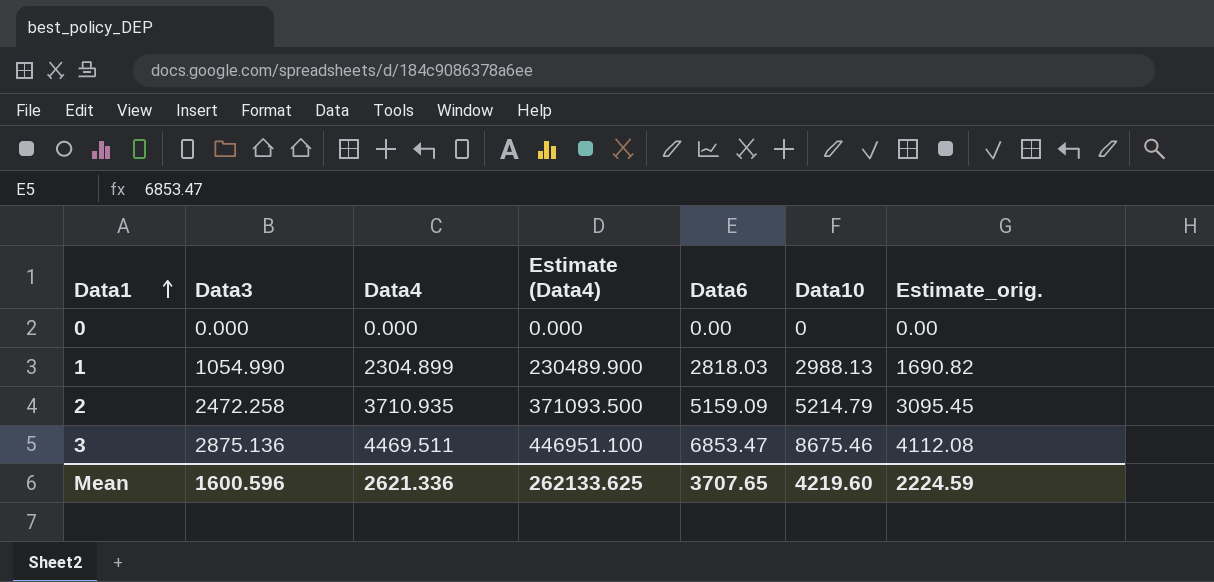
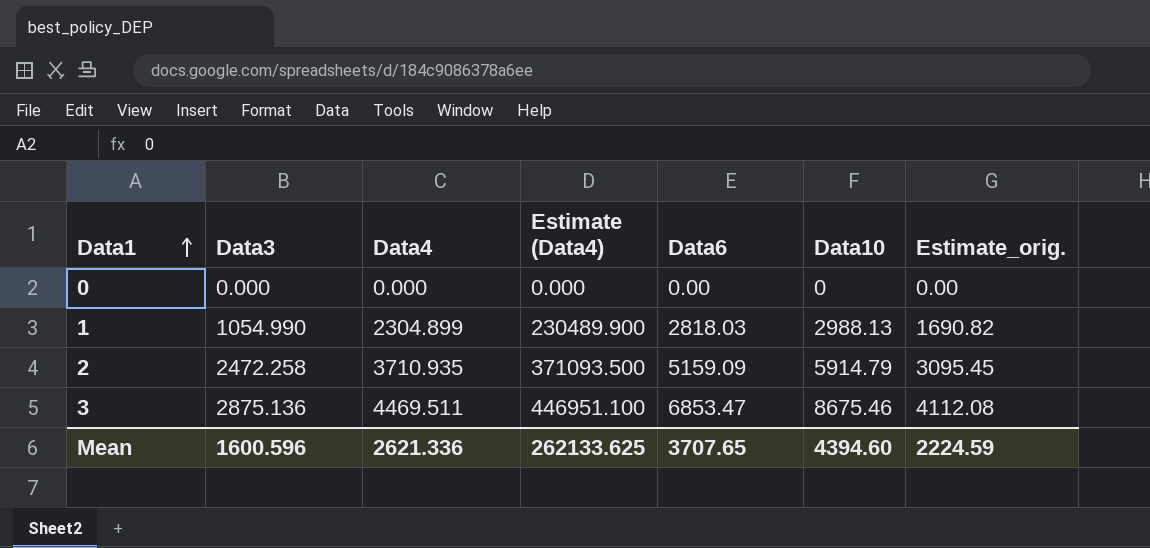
2 | Data10: 5214.79 -> 5914.79
Mean | Data10: 4219.60 -> 4394.60

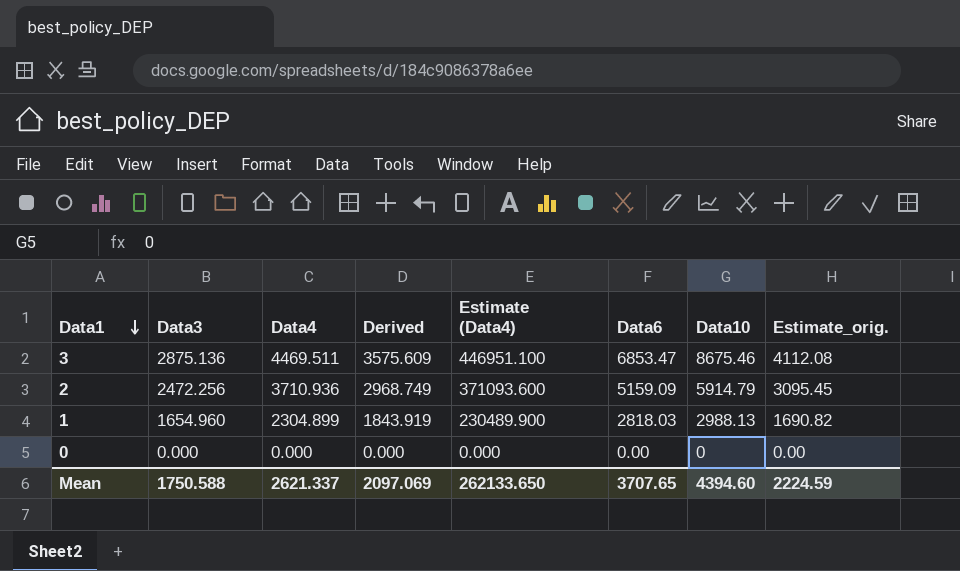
row order: Data1 ascending -> Data1 descending
column Derived | formula: none -> [Data4] * 0.8
2 | Data3: 2472.258 -> 2472.256
2 | Data4: 3710.935 -> 3710.936
2 | Estimate (Data4): 371093.500 -> 371093.600
1 | Data3: 1054.990 -> 1654.960
Mean | Data3: 1600.596 -> 1750.588
Mean | Data4: 2621.336 -> 2621.337
Mean | Estimate (Data4): 262133.625 -> 262133.650

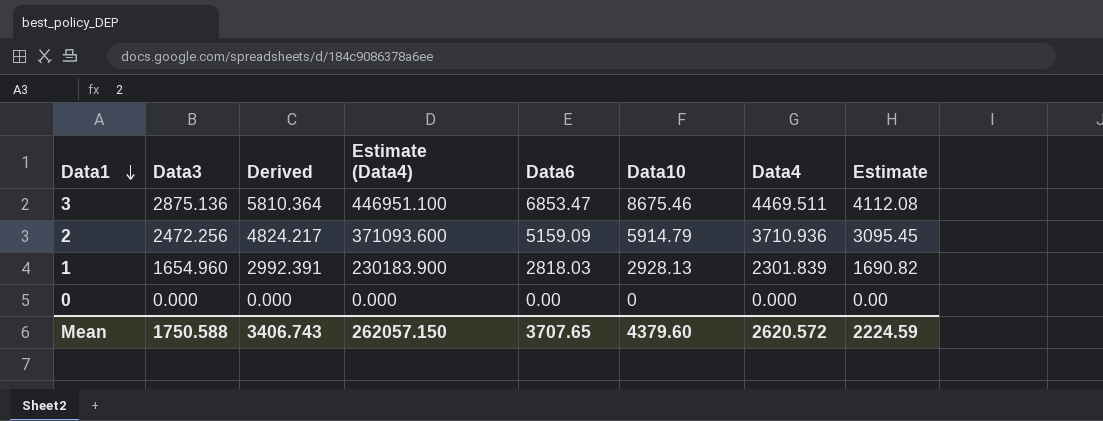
column Derived | formula: [Data4] * 0.8 -> [Data4] * 1.3
column Data4 | position: 3 -> 7
column name: Estimate_orig. -> Estimate
1 | Estimate (Data4): 230489.900 -> 230183.900
1 | Data10: 2988.13 -> 2928.13
1 | Data4: 2304.899 -> 2301.839
Mean | Derived: 2097.069 -> 3406.743
Mean | Estimate (Data4): 262133.650 -> 262057.150
Mean | Data10: 4394.60 -> 4379.60
Mean | Data4: 2621.337 -> 2620.572

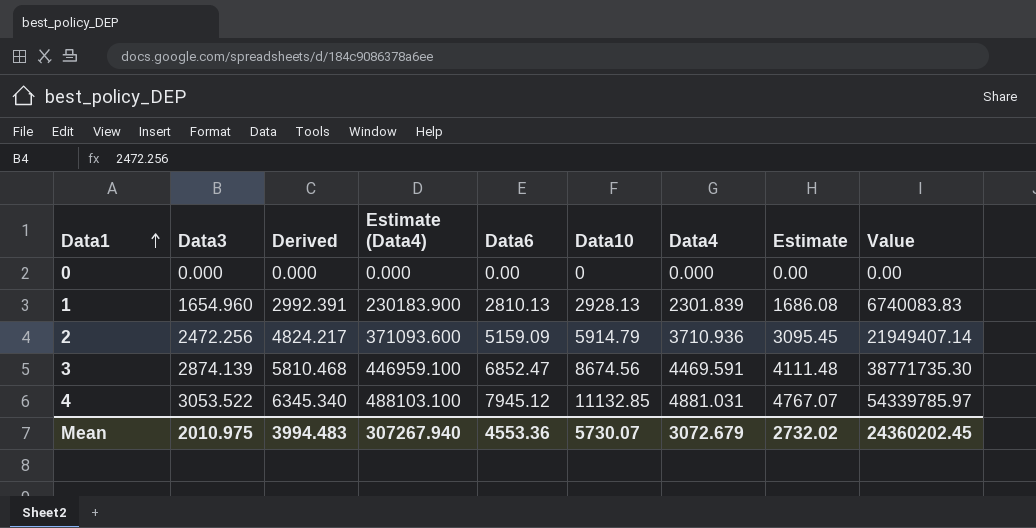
row order: Data1 descending -> Data1 ascending
column Value | formula: none -> [Data10] * [Data4]
1 | Data6: 2818.03 -> 2810.13
1 | Estimate: 1690.82 -> 1686.08
3 | Data3: 2875.136 -> 2874.139
3 | Derived: 5810.364 -> 5810.468
3 | Estimate (Data4): 446951.100 -> 446959.100
3 | Data6: 6853.47 -> 6852.47
3 | Data10: 8675.46 -> 8674.56
3 | Data4: 4469.511 -> 4469.591
3 | Estimate: 4112.08 -> 4111.48
row 4: none -> 3053.522 | 6345.340 | 488103.100 | 7945.12 | 11132.85 | 4881.031 | 4767.07 | 54339785.97
Mean | Data3: 1750.588 -> 2010.975
Mean | Derived: 3406.743 -> 3994.483
Mean | Estimate (Data4): 262057.150 -> 307267.940
Mean | Data6: 3707.65 -> 4553.36
Mean | Data10: 4379.60 -> 5730.07
Mean | Data4: 2620.572 -> 3072.679
Mean | Estimate: 2224.59 -> 2732.02

